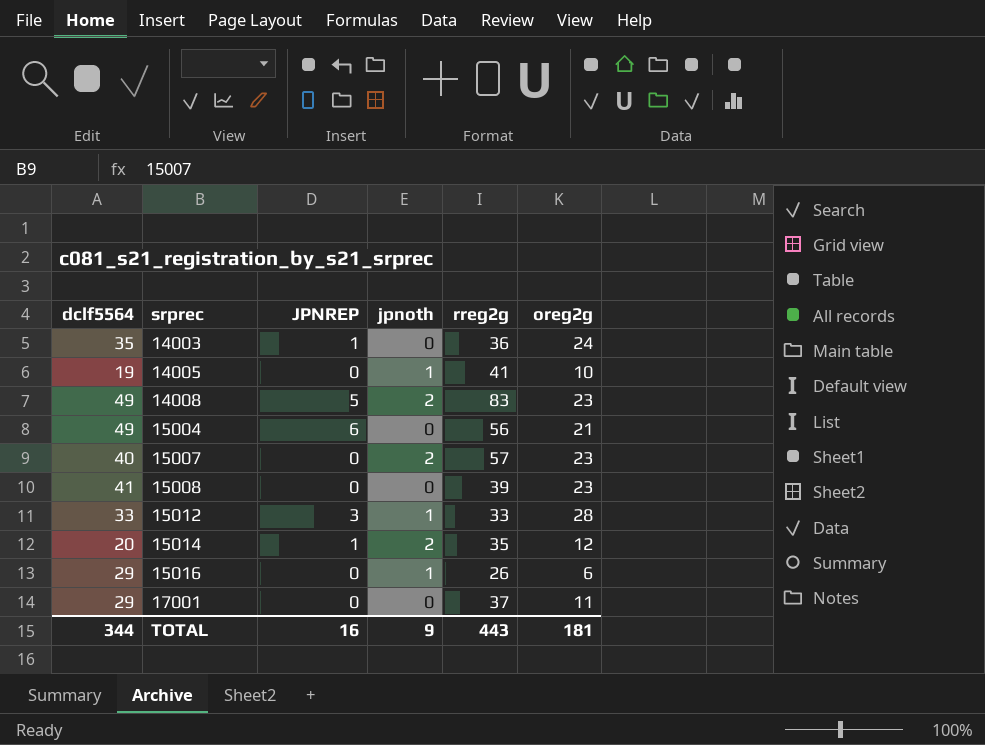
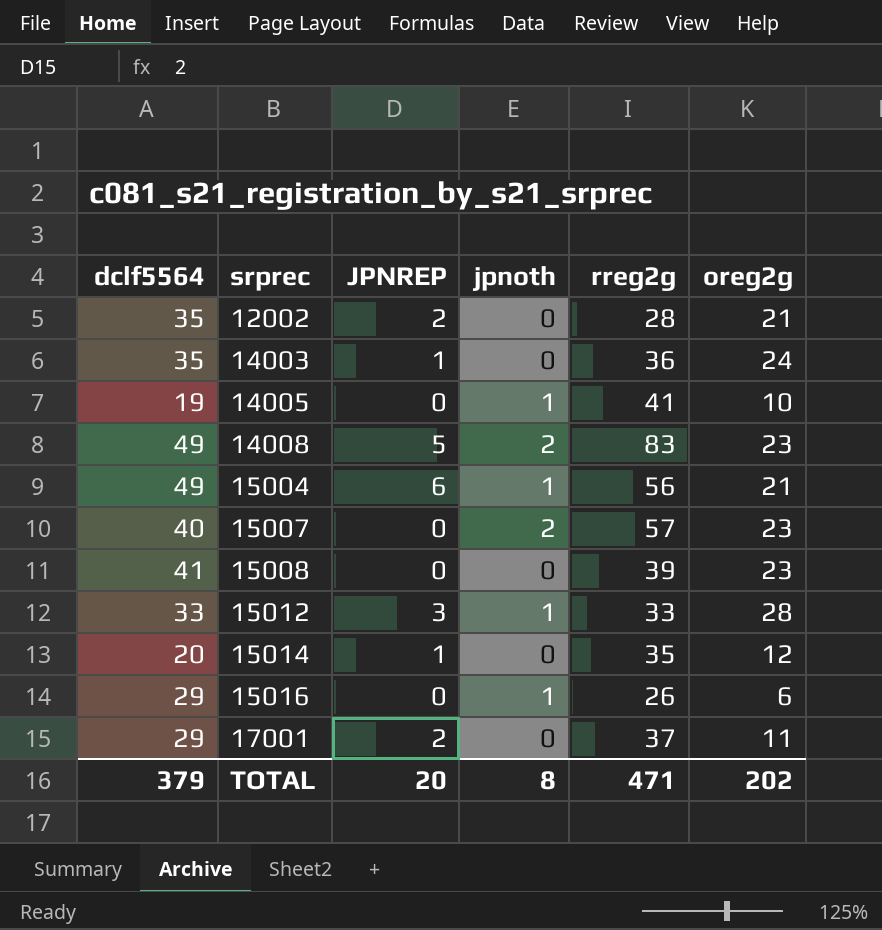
row 12002: none -> 35 | 2 | 0 | 28 | 21
15004 | jpnoth: 0 -> 1
15014 | jpnoth: 2 -> 0
17001 | JPNREP: 0 -> 2
TOTAL | dclf5564: 344 -> 379
TOTAL | JPNREP: 16 -> 20
TOTAL | jpnoth: 9 -> 8
TOTAL | rreg2g: 443 -> 471
TOTAL | oreg2g: 181 -> 202

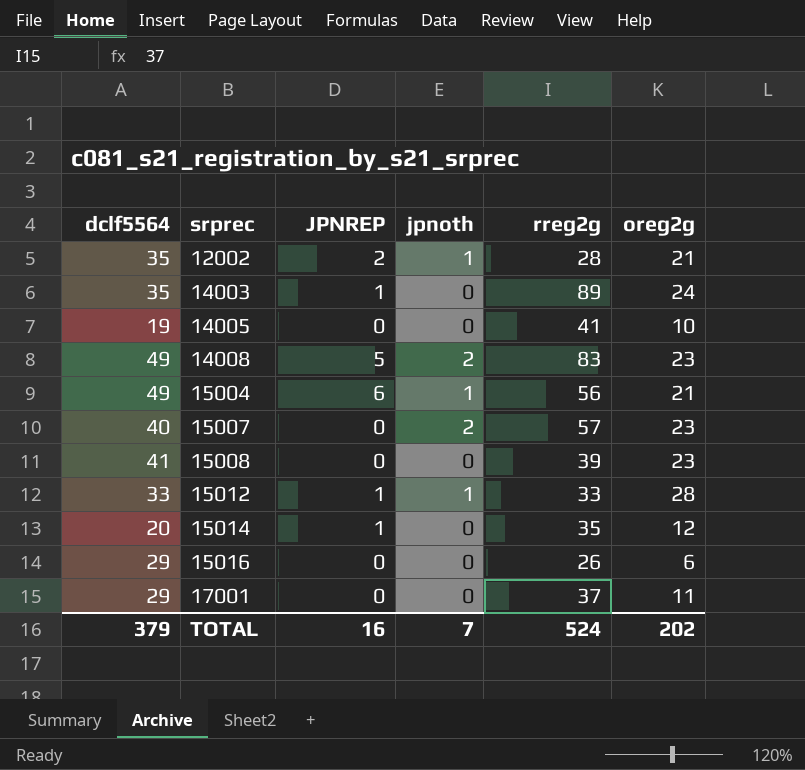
12002 | jpnoth: 0 -> 1
14003 | rreg2g: 36 -> 89
14005 | jpnoth: 1 -> 0
15012 | JPNREP: 3 -> 1
15016 | jpnoth: 1 -> 0
17001 | JPNREP: 2 -> 0
TOTAL | JPNREP: 20 -> 16
TOTAL | jpnoth: 8 -> 7
TOTAL | rreg2g: 471 -> 524

